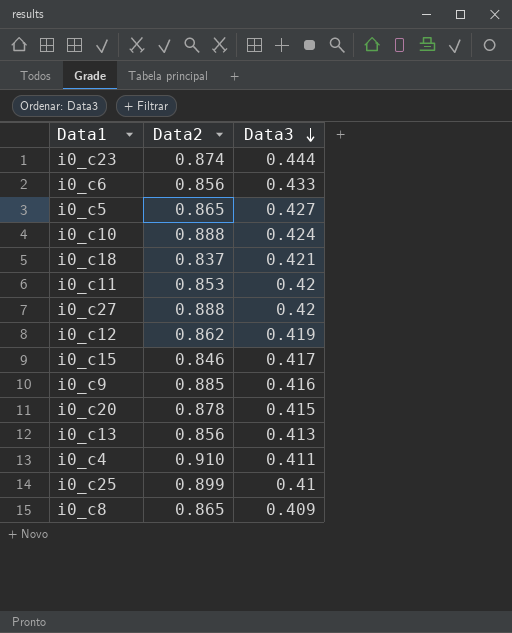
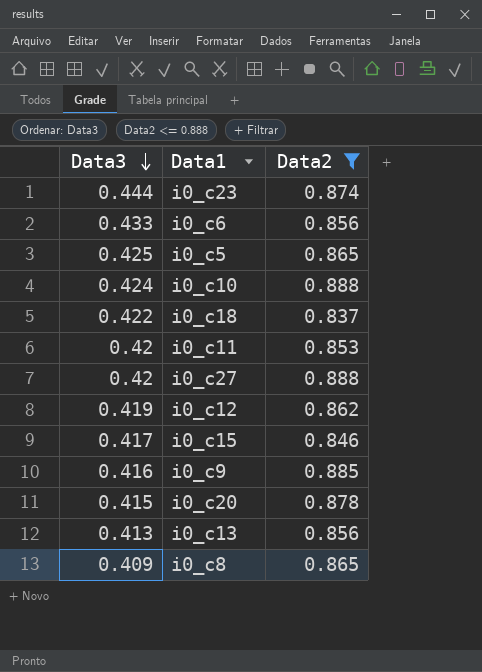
filter: none -> Data2 <= 0.888
column Data3 | position: 3 -> 1
i0_c5 | Data3: 0.427 -> 0.425
i0_c18 | Data3: 0.421 -> 0.422

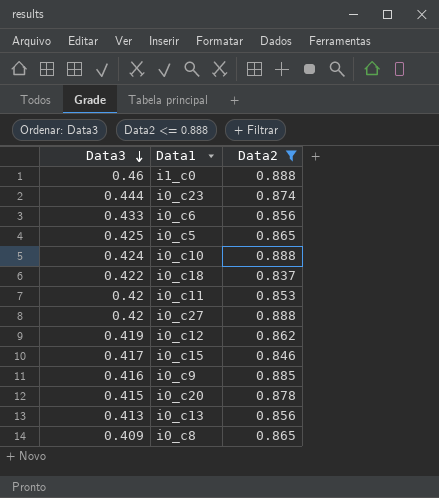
row i1_c0: none -> 0.46 | 0.888

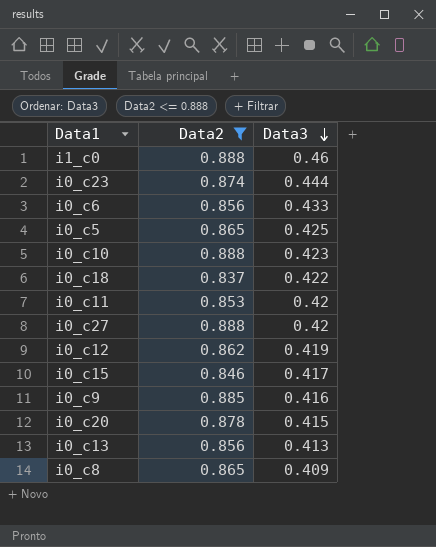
column Data3 | position: 1 -> 3
i0_c10 | Data3: 0.424 -> 0.423

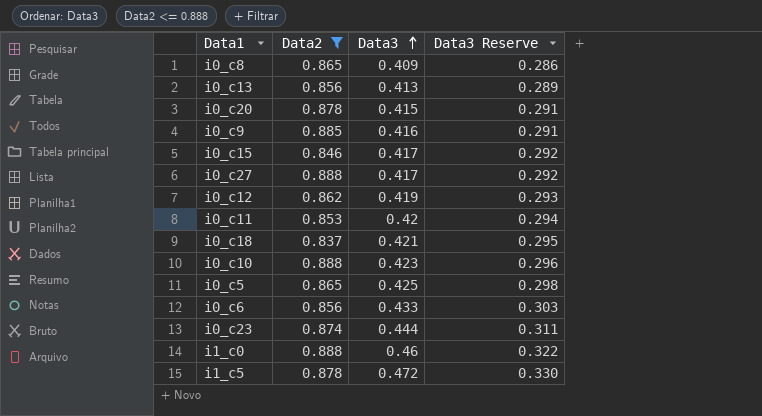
row order: Data3 descending -> Data3 ascending
column Data3 Reserve | formula: none -> [Data3] * 0.7
i0_c27 | Data3: 0.42 -> 0.417
i0_c18 | Data3: 0.422 -> 0.421
row i1_c5: none -> 0.878 | 0.472 | 0.330

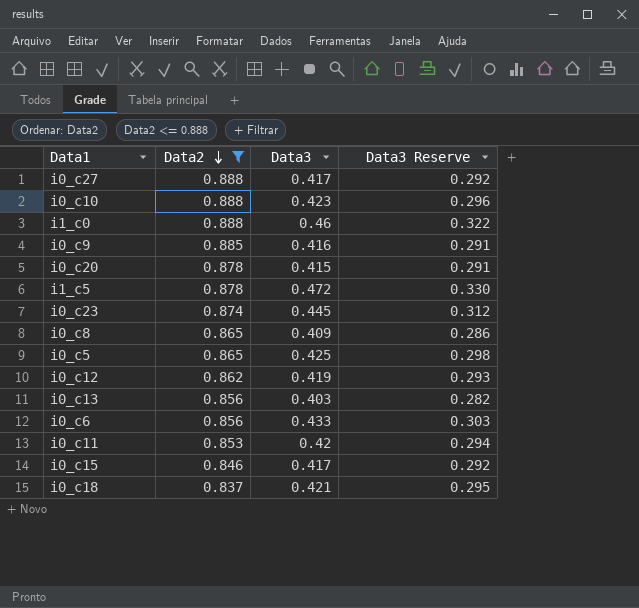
row order: Data3 ascending -> Data2 descending
i0_c23 | Data3: 0.444 -> 0.445
i0_c23 | Data3 Reserve: 0.311 -> 0.312
i0_c13 | Data3: 0.413 -> 0.403
i0_c13 | Data3 Reserve: 0.289 -> 0.282

